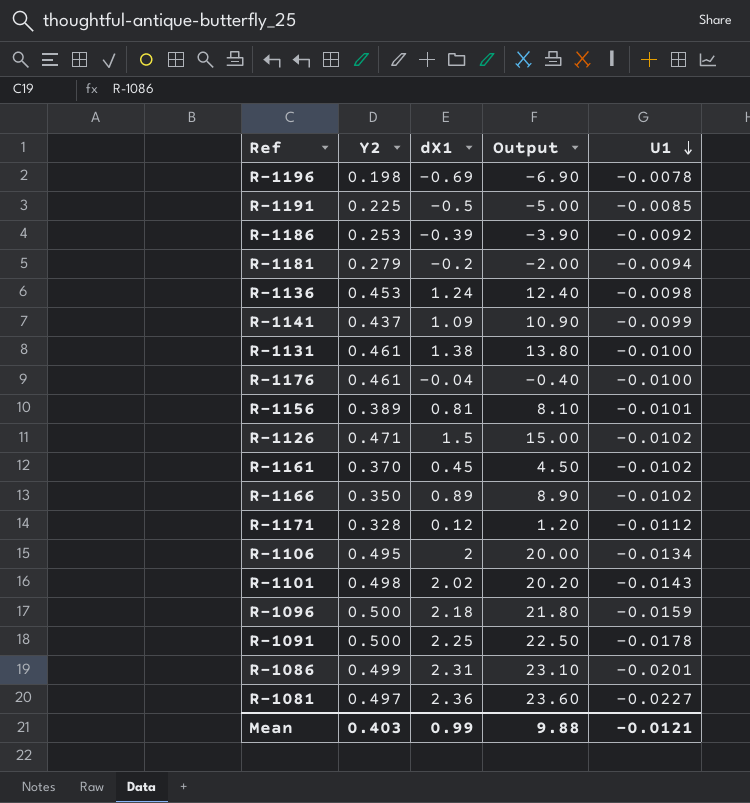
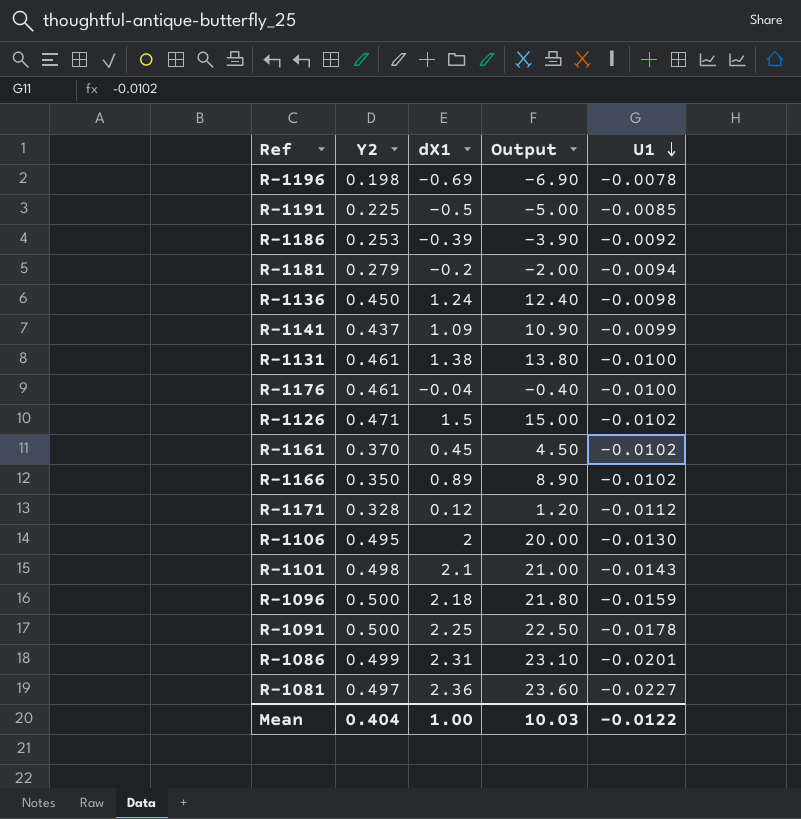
row R-1156: 0.389 | 0.81 | 8.10 | -0.0101 -> none
R-1136 | Y2: 0.453 -> 0.450
R-1106 | U1: -0.0134 -> -0.0130
R-1101 | dX1: 2.02 -> 2.1
R-1101 | Output: 20.20 -> 21.00
Mean | Y2: 0.403 -> 0.404
Mean | dX1: 0.99 -> 1.00
Mean | Output: 9.88 -> 10.03
Mean | U1: -0.0121 -> -0.0122

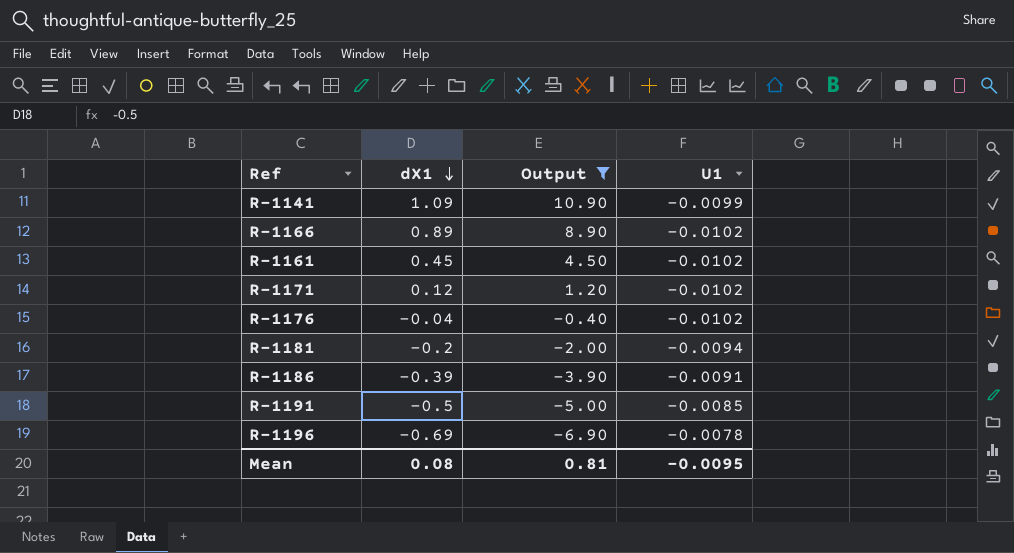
filter: none -> Output <= 10.90
row order: U1 descending -> dX1 descending
column Y2 | position: 2 -> none
R-1171 | U1: -0.0112 -> -0.0102
R-1176 | U1: -0.0100 -> -0.0102
R-1186 | U1: -0.0092 -> -0.0091
Mean | dX1: 1.00 -> 0.08
Mean | Output: 10.03 -> 0.81
Mean | U1: -0.0122 -> -0.0095

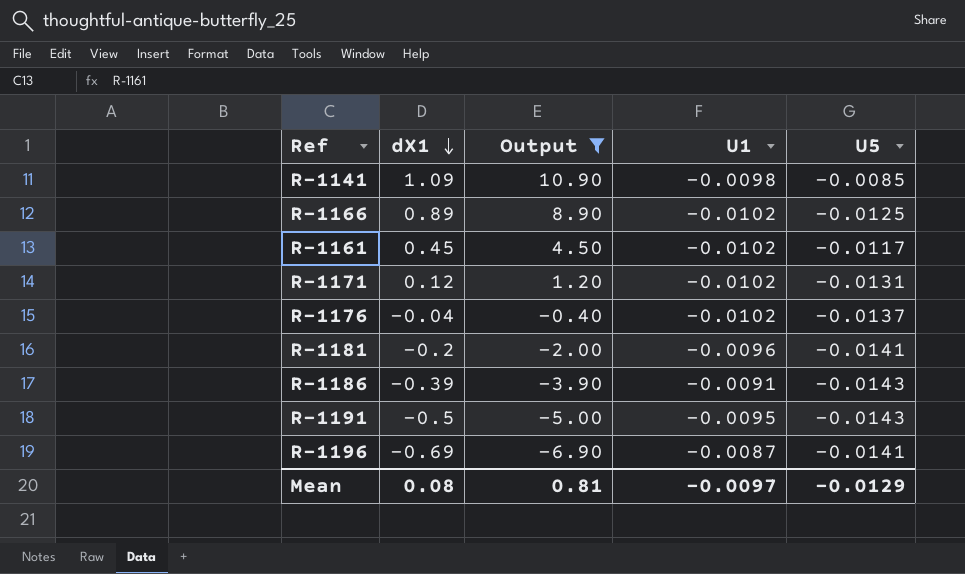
column U5 | position: none -> 5
R-1141 | U1: -0.0099 -> -0.0098
R-1181 | U1: -0.0094 -> -0.0096
R-1191 | U1: -0.0085 -> -0.0095
R-1196 | U1: -0.0078 -> -0.0087
Mean | U1: -0.0095 -> -0.0097

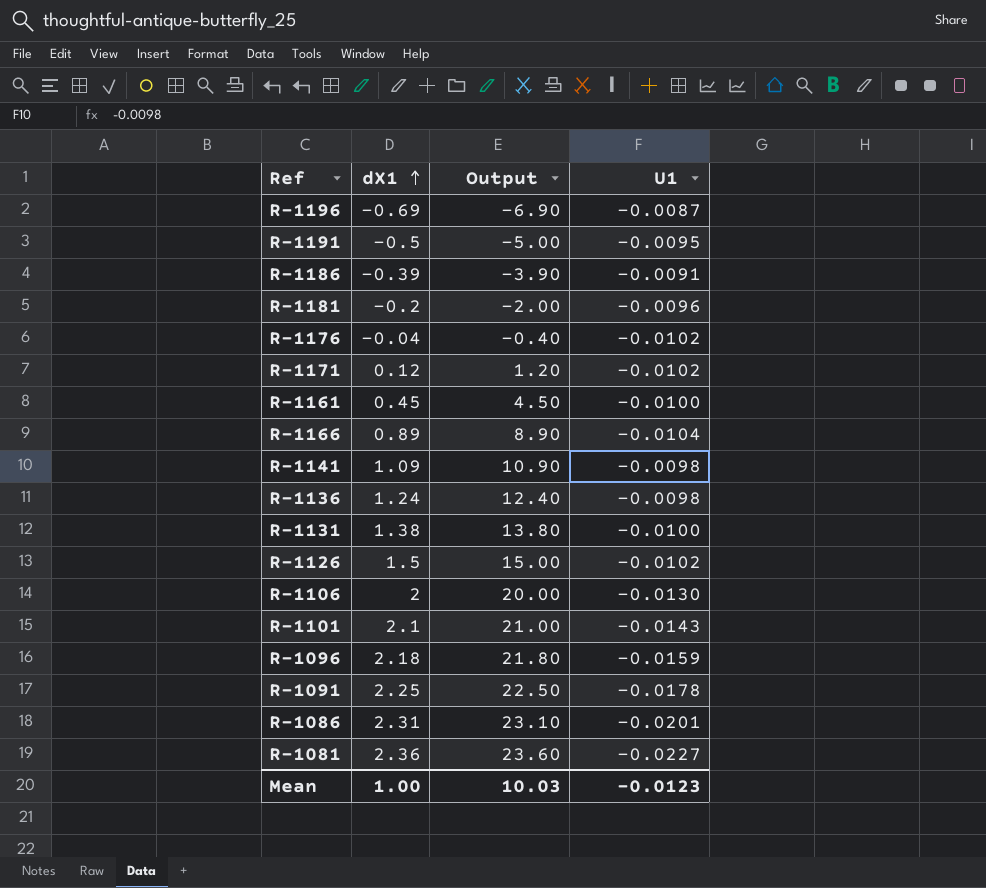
filter: Output <= 10.90 -> none
row order: dX1 descending -> dX1 ascending
column U5 | position: 5 -> none
R-1161 | U1: -0.0102 -> -0.0100
R-1166 | U1: -0.0102 -> -0.0104
Mean | dX1: 0.08 -> 1.00
Mean | Output: 0.81 -> 10.03
Mean | U1: -0.0097 -> -0.0123

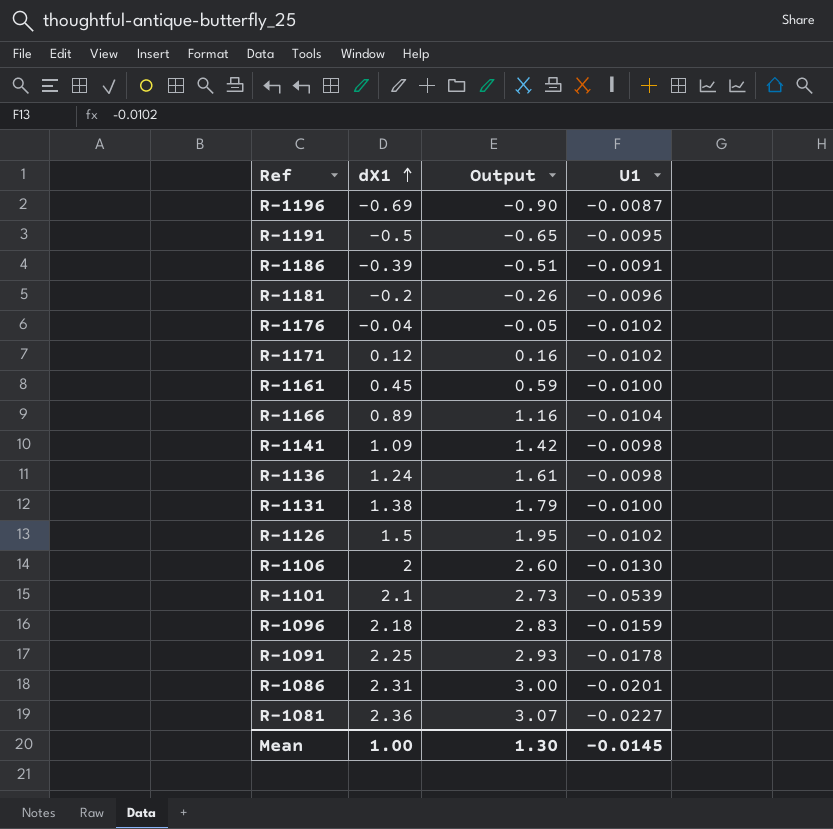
column Output | formula: [dX1] * 10 -> [dX1] * 1.3
R-1101 | U1: -0.0143 -> -0.0539
Mean | Output: 10.03 -> 1.30
Mean | U1: -0.0123 -> -0.0145

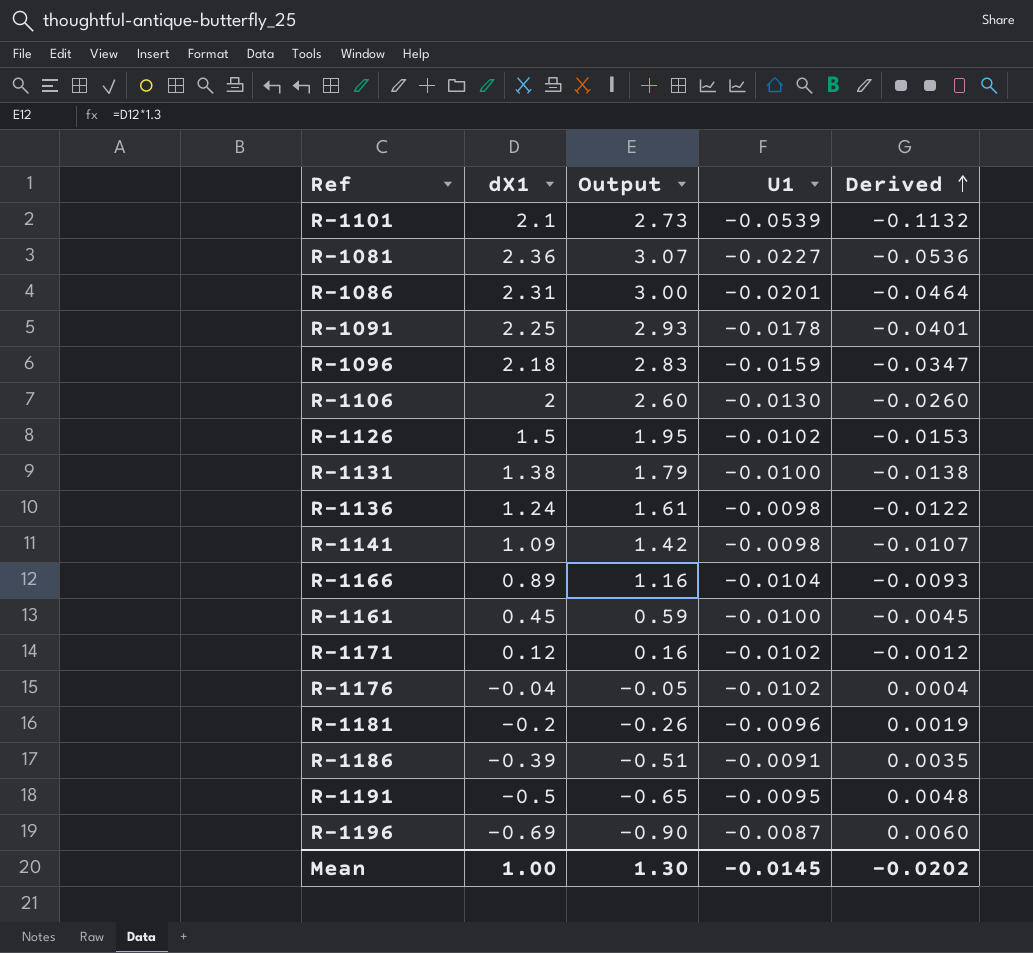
row order: dX1 ascending -> Derived ascending
column Derived | formula: none -> [dX1] * [U1]

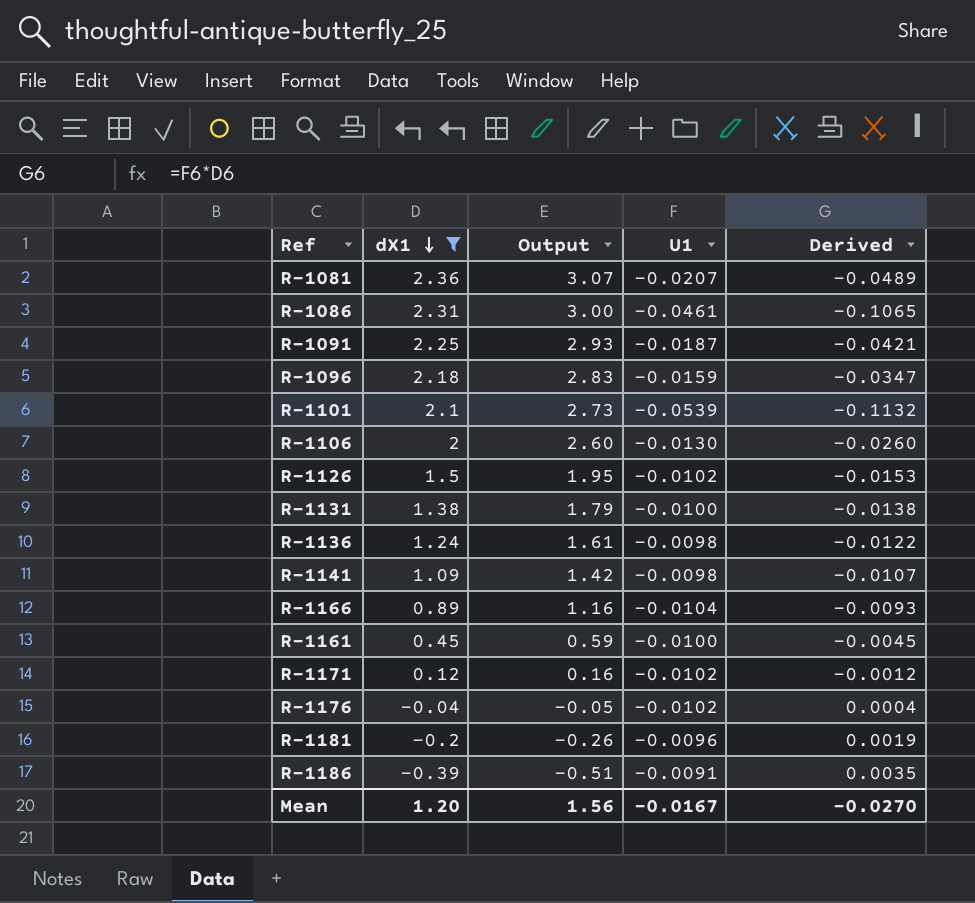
filter: none -> dX1 >= -0.39
row order: Derived ascending -> dX1 descending
R-1081 | U1: -0.0227 -> -0.0207
R-1081 | Derived: -0.0536 -> -0.0489
R-1086 | U1: -0.0201 -> -0.0461
R-1086 | Derived: -0.0464 -> -0.1065
R-1091 | U1: -0.0178 -> -0.0187
R-1091 | Derived: -0.0401 -> -0.0421
Mean | dX1: 1.00 -> 1.20
Mean | Output: 1.30 -> 1.56
Mean | U1: -0.0145 -> -0.0167
Mean | Derived: -0.0202 -> -0.0270

